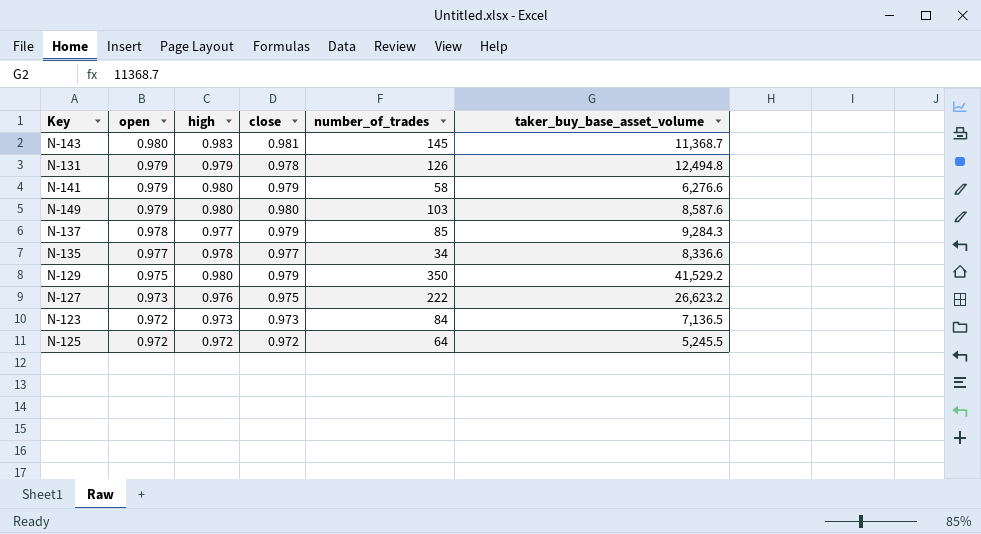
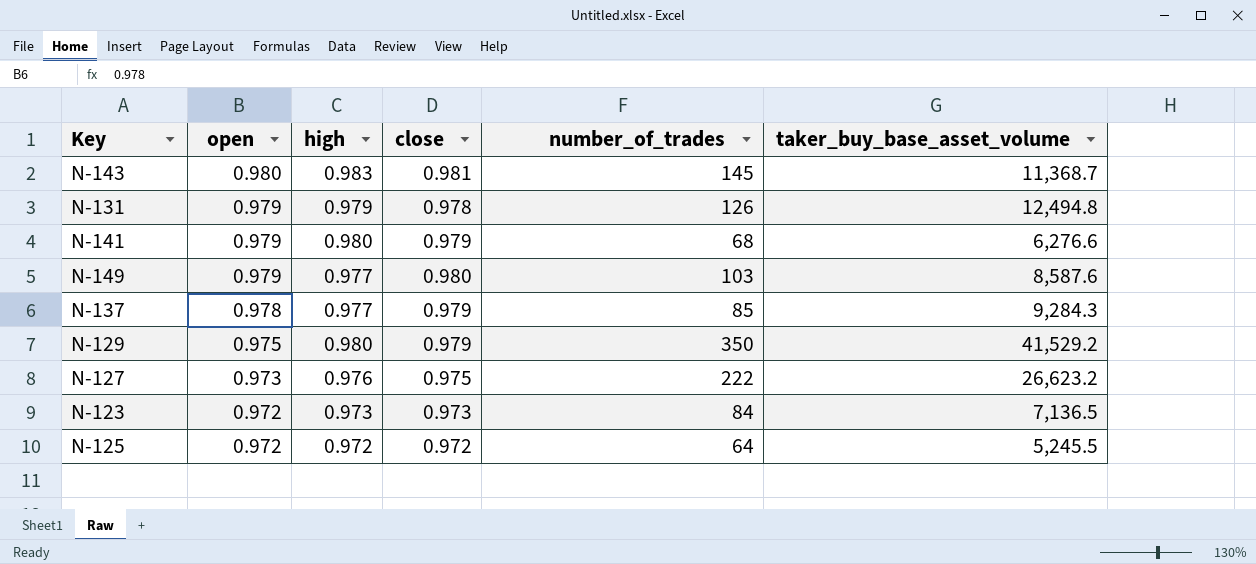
row N-135: 0.977 | 0.978 | 0.977 | 34 | 8,336.6 -> none
N-141 | number_of_trades: 58 -> 68
N-149 | high: 0.980 -> 0.977

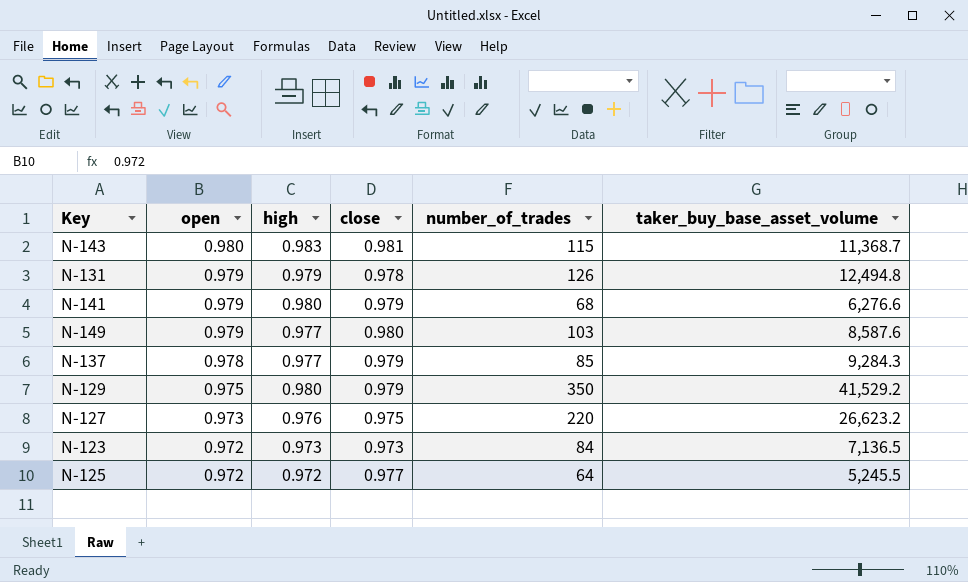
N-143 | number_of_trades: 145 -> 115
N-127 | number_of_trades: 222 -> 220
N-125 | close: 0.972 -> 0.977

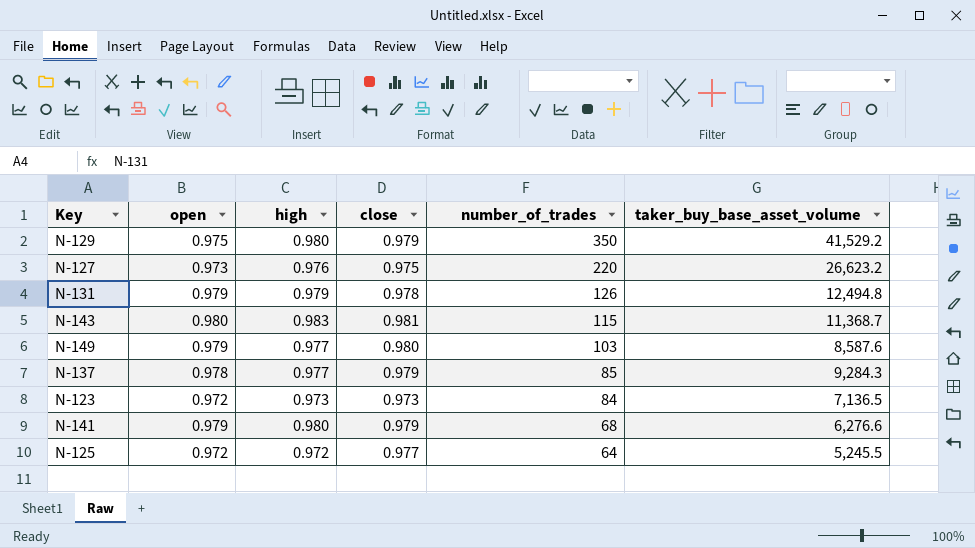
row order: open descending -> number_of_trades descending

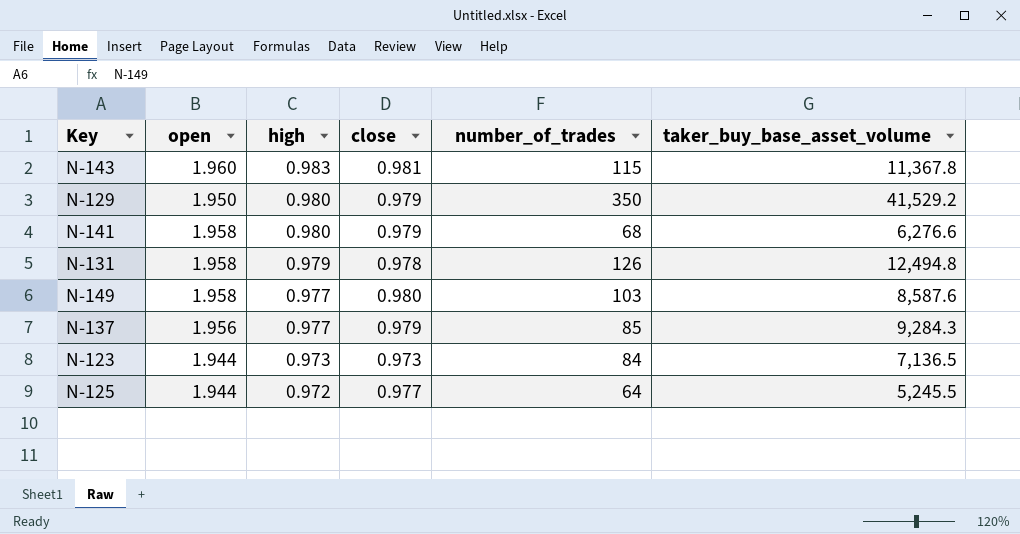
row order: number_of_trades descending -> high descending
row N-127: 0.973 | 0.976 | 0.975 | 220 | 26,623.2 -> none
N-143 | open: 0.980 -> 1.960
N-143 | taker_buy_base_asset_volume: 11,368.7 -> 11,367.8
N-129 | open: 0.975 -> 1.950
N-141 | open: 0.979 -> 1.958
N-131 | open: 0.979 -> 1.958
N-149 | open: 0.979 -> 1.958
N-137 | open: 0.978 -> 1.956
N-123 | open: 0.972 -> 1.944
N-125 | open: 0.972 -> 1.944

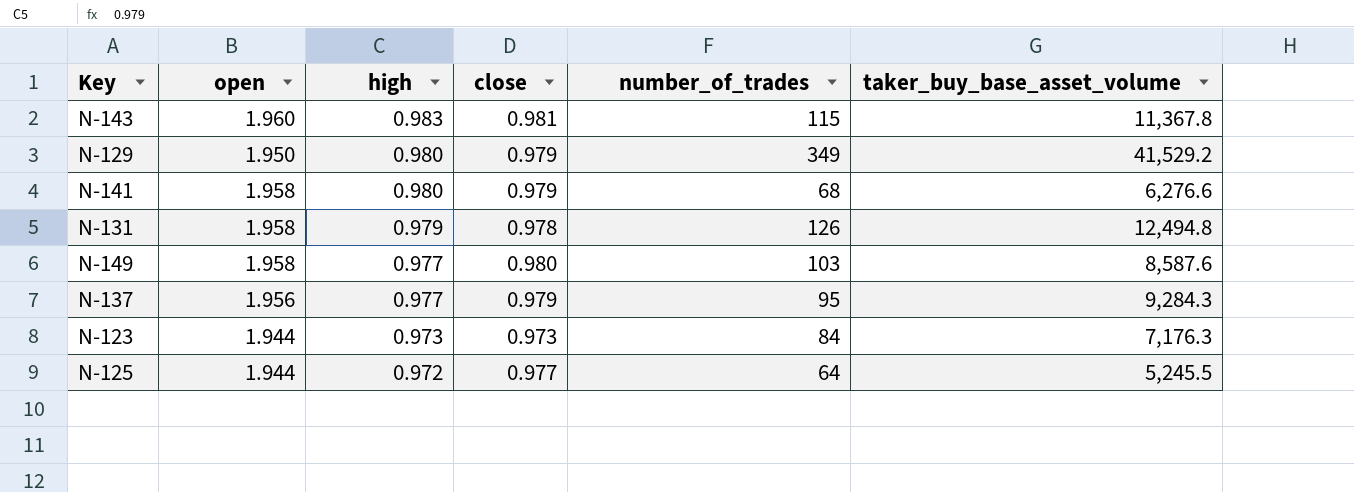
N-129 | number_of_trades: 350 -> 349
N-137 | number_of_trades: 85 -> 95
N-123 | taker_buy_base_asset_volume: 7,136.5 -> 7,176.3

